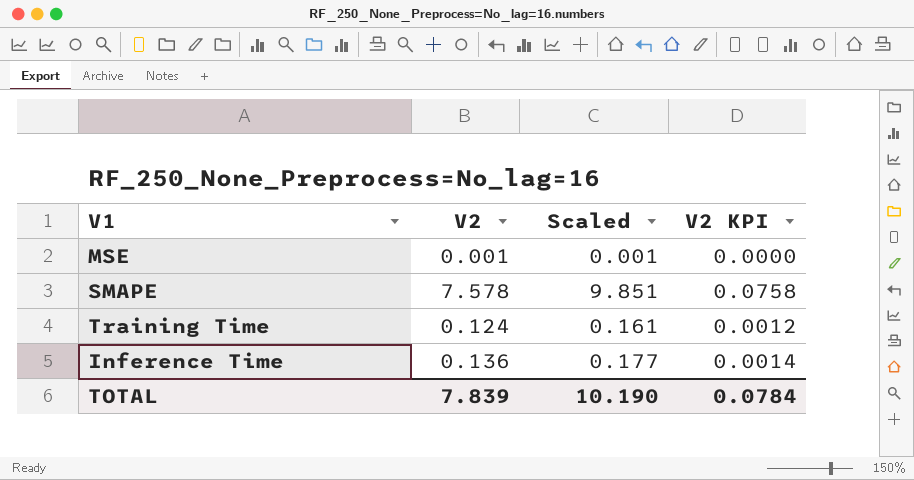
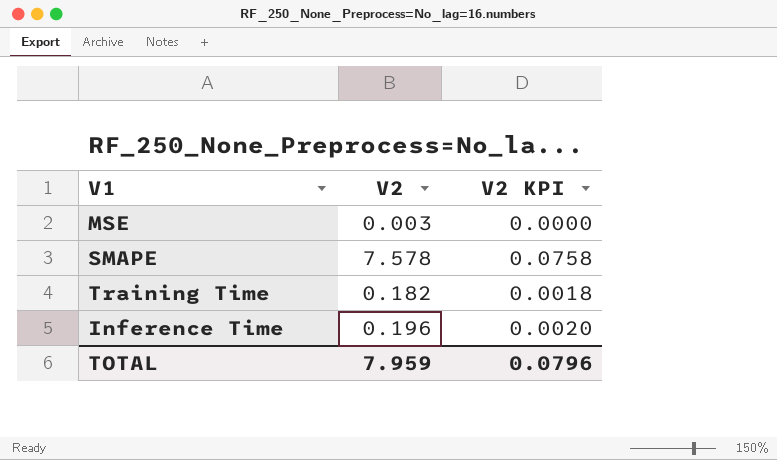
column Scaled | formula: [V2] * 1.3 -> none
MSE | V2: 0.001 -> 0.003
Training Time | V2: 0.124 -> 0.182
Training Time | V2 KPI: 0.0012 -> 0.0018
Inference Time | V2: 0.136 -> 0.196
Inference Time | V2 KPI: 0.0014 -> 0.0020
TOTAL | V2: 7.839 -> 7.959
TOTAL | V2 KPI: 0.0784 -> 0.0796

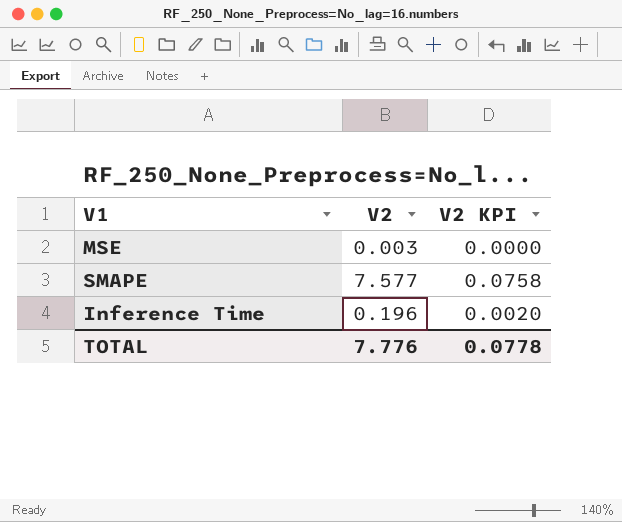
row Training Time: 0.182 | 0.0018 -> none
SMAPE | V2: 7.578 -> 7.577
TOTAL | V2: 7.959 -> 7.776
TOTAL | V2 KPI: 0.0796 -> 0.0778

